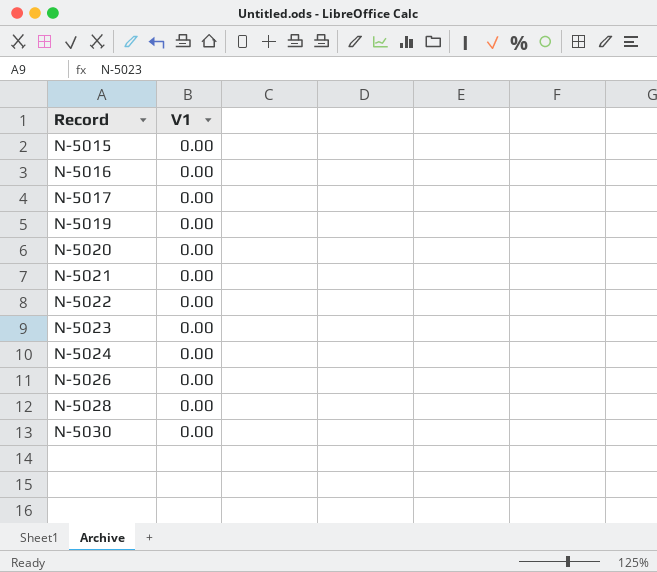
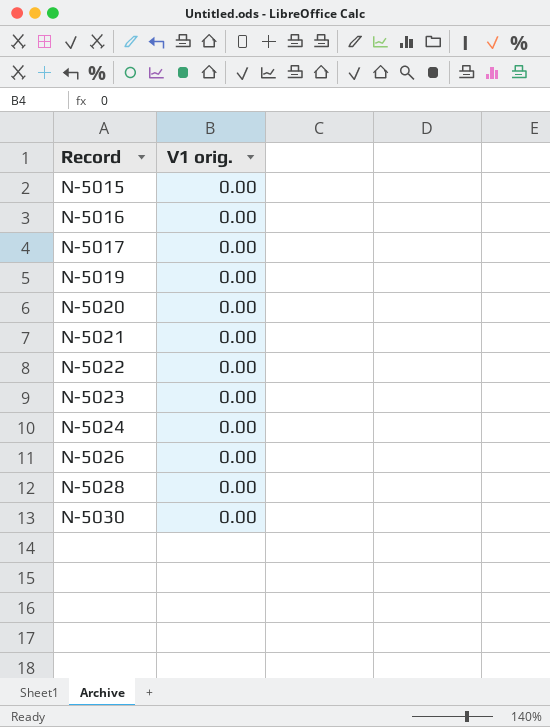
column name: V1 -> V1 orig.

